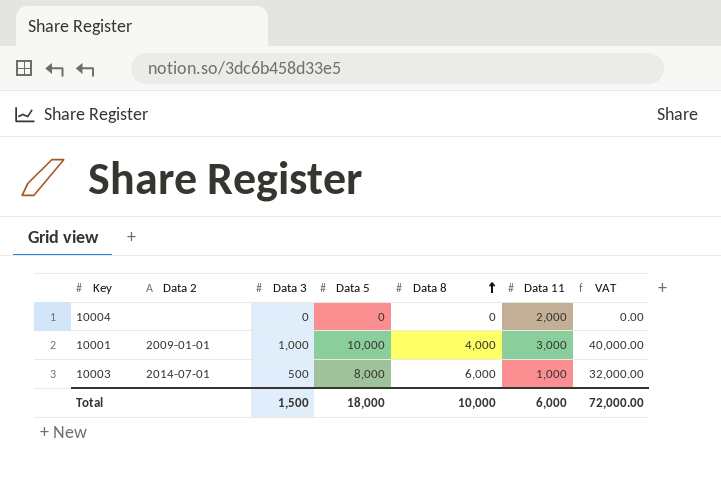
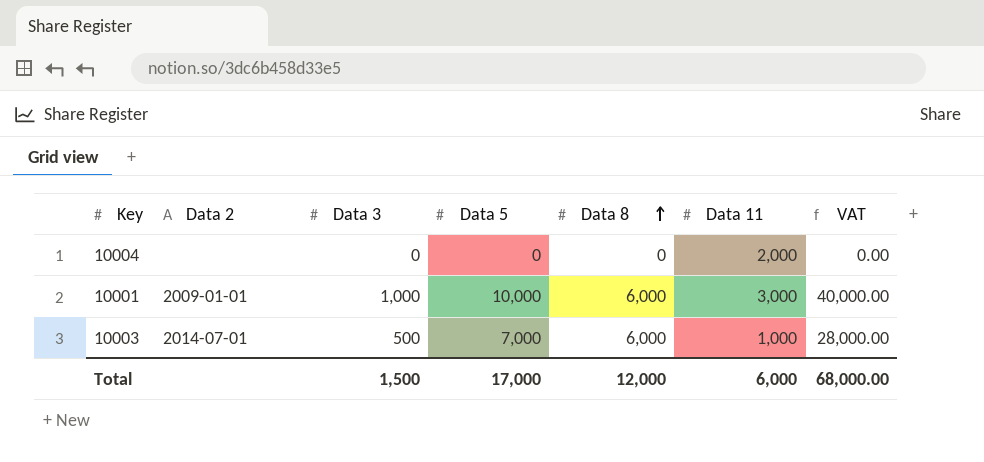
10001 | Data 8: 4,000 -> 6,000
10003 | Data 5: 8,000 -> 7,000
10003 | VAT: 32,000.00 -> 28,000.00
Total | Data 5: 18,000 -> 17,000
Total | Data 8: 10,000 -> 12,000
Total | VAT: 72,000.00 -> 68,000.00

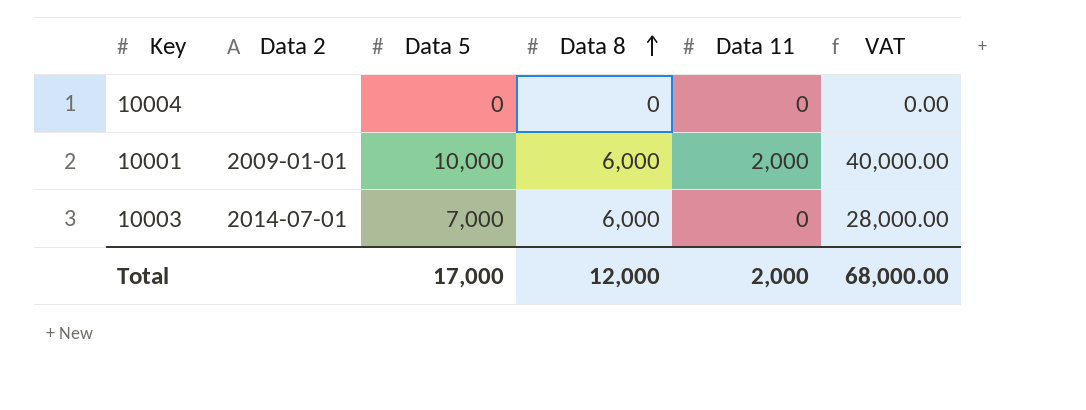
column Data 3 | position: 3 -> none
10004 | Data 11: 2,000 -> 0
10001 | Data 11: 3,000 -> 2,000
10003 | Data 11: 1,000 -> 0
Total | Data 11: 6,000 -> 2,000

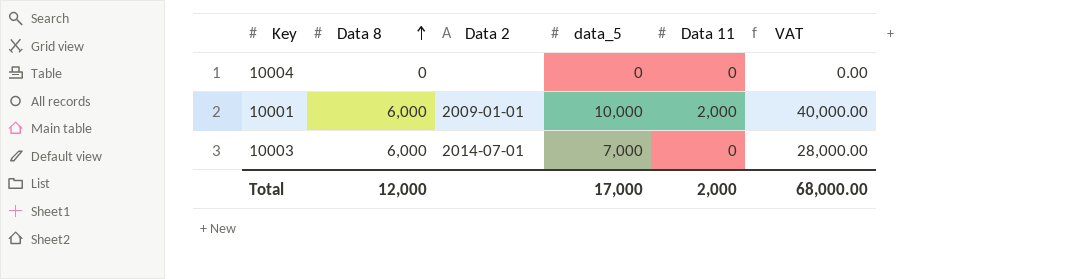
column Data 8 | position: 4 -> 2
column name: Data 5 -> data_5

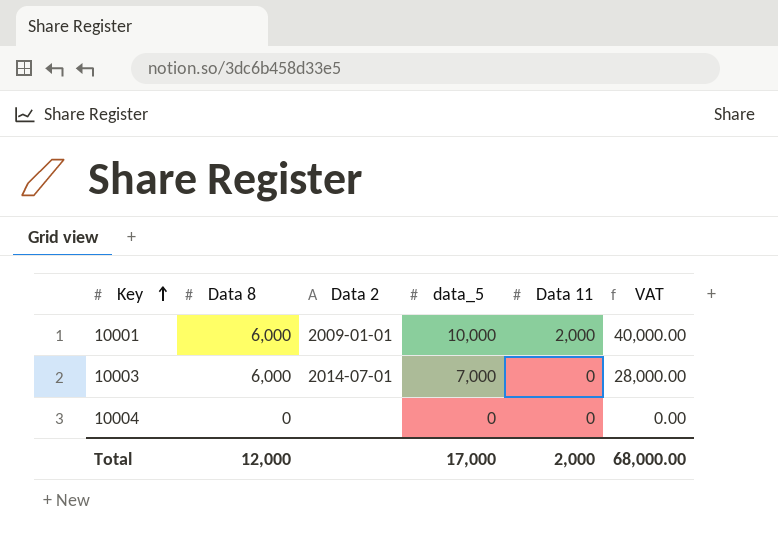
row order: Data 8 ascending -> Key ascending

